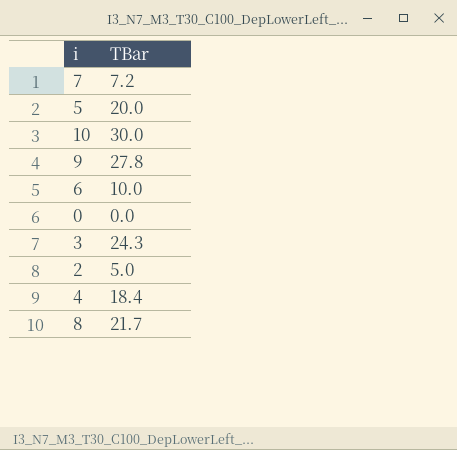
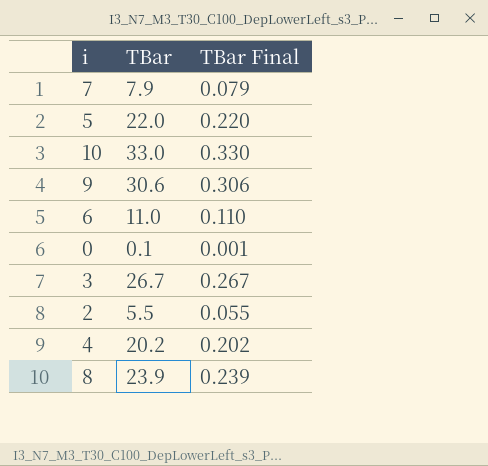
column TBar Final | formula: none -> [TBar] * 0.01
7 | TBar: 7.2 -> 7.9
5 | TBar: 20.0 -> 22.0
10 | TBar: 30.0 -> 33.0
9 | TBar: 27.8 -> 30.6
6 | TBar: 10.0 -> 11.0
0 | TBar: 0.0 -> 0.1
3 | TBar: 24.3 -> 26.7
2 | TBar: 5.0 -> 5.5
4 | TBar: 18.4 -> 20.2
8 | TBar: 21.7 -> 23.9

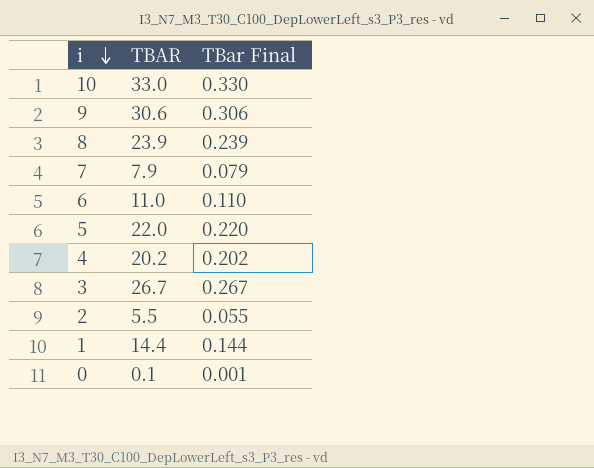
row order: none -> i descending
column name: TBar -> TBAR
row 1: none -> 14.4 | 0.144

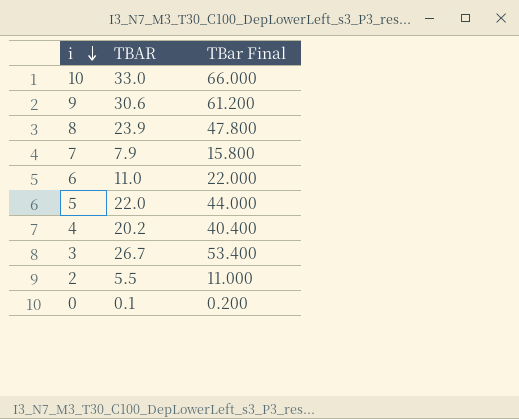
column TBar Final | formula: [TBAR] * 0.01 -> [TBAR] * 2
row 1: 14.4 | 0.144 -> none

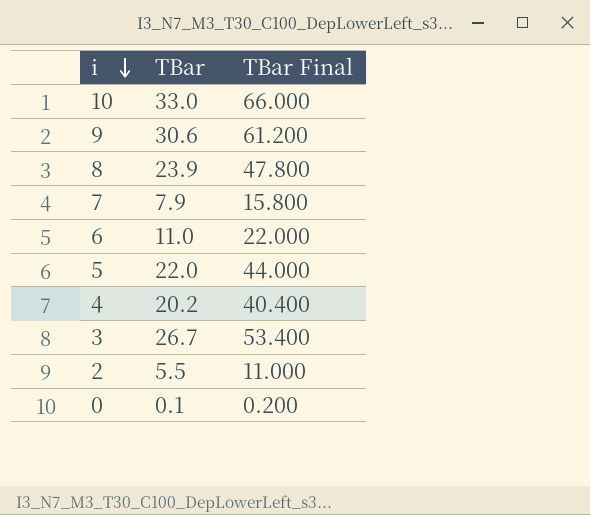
column name: TBAR -> TBar

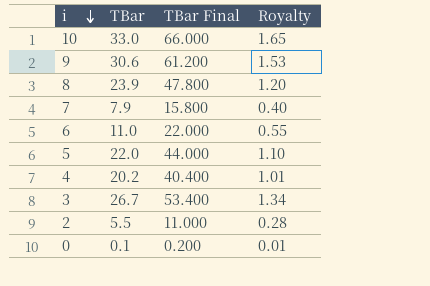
column Royalty | formula: none -> [TBar] * 0.05

